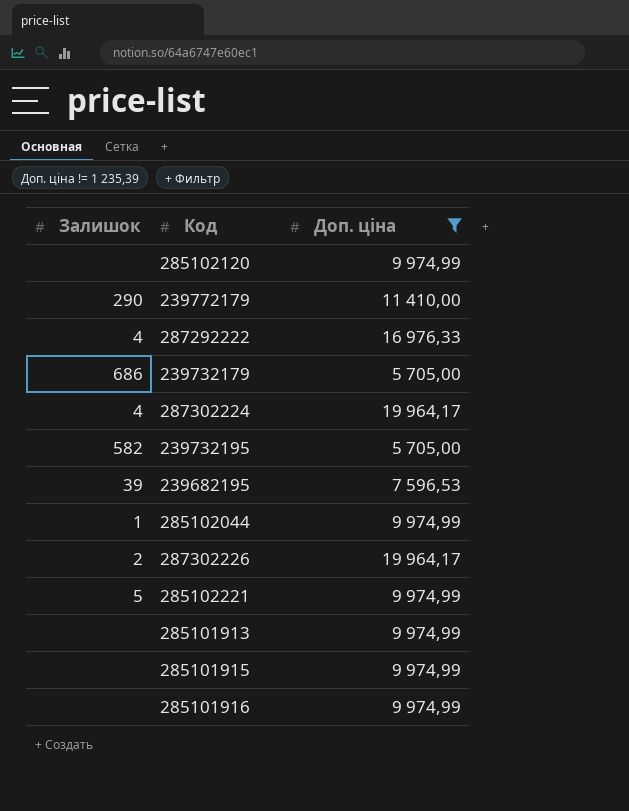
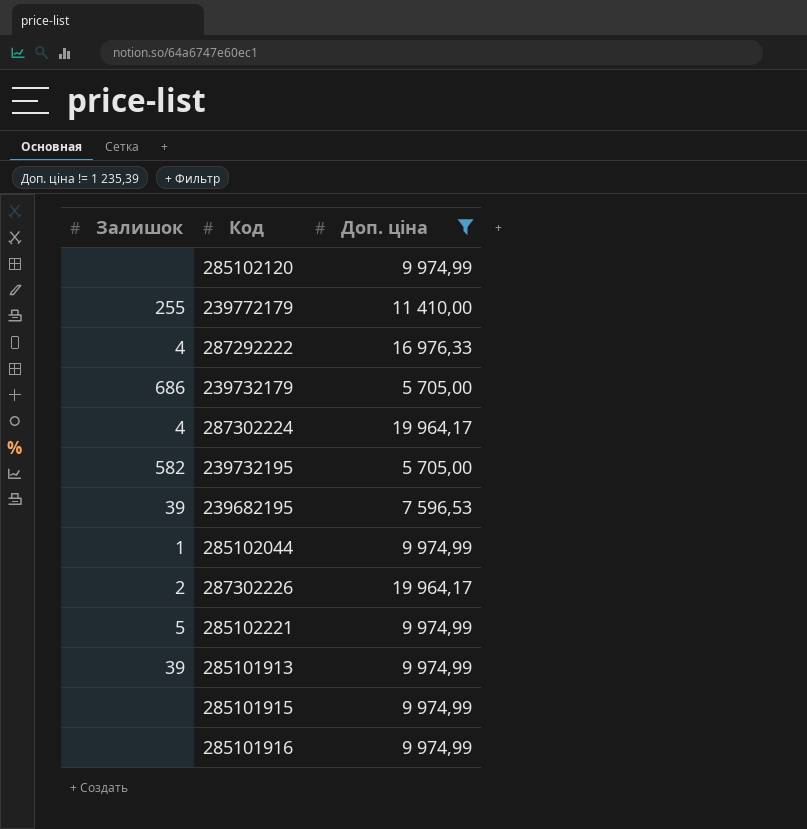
239772179 | Залишок: 290 -> 255
285101913 | Залишок: none -> 39

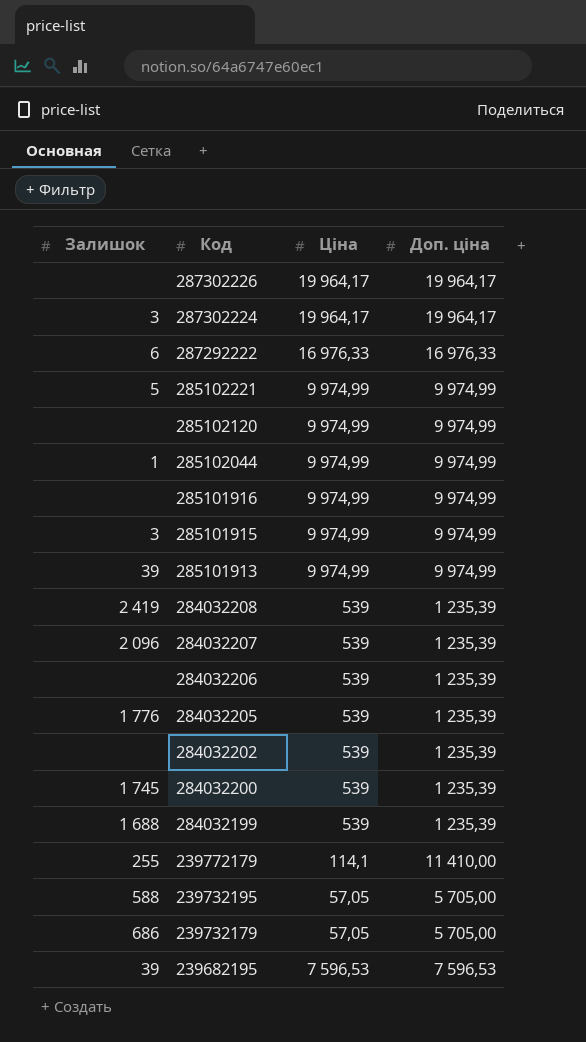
filter: Доп. ціна != 1 235,39 -> none
row order: none -> Код descending
column Ціна | position: none -> 3
287302226 | Залишок: 2 -> none
287302224 | Залишок: 4 -> 3
287292222 | Залишок: 4 -> 6
285101915 | Залишок: none -> 3
239732195 | Залишок: 582 -> 588

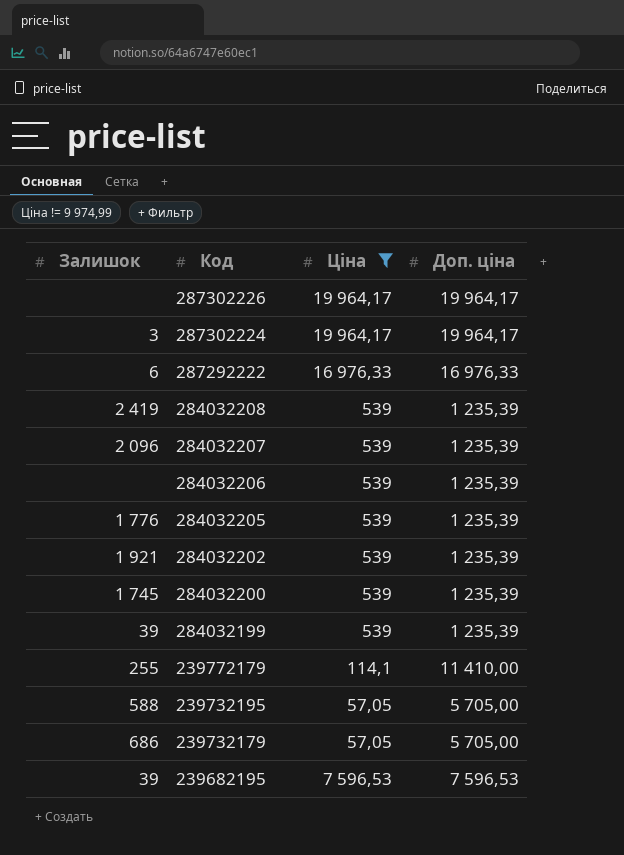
filter: none -> Ціна != 9 974,99
284032202 | Залишок: none -> 1 921
284032199 | Залишок: 1 688 -> 39

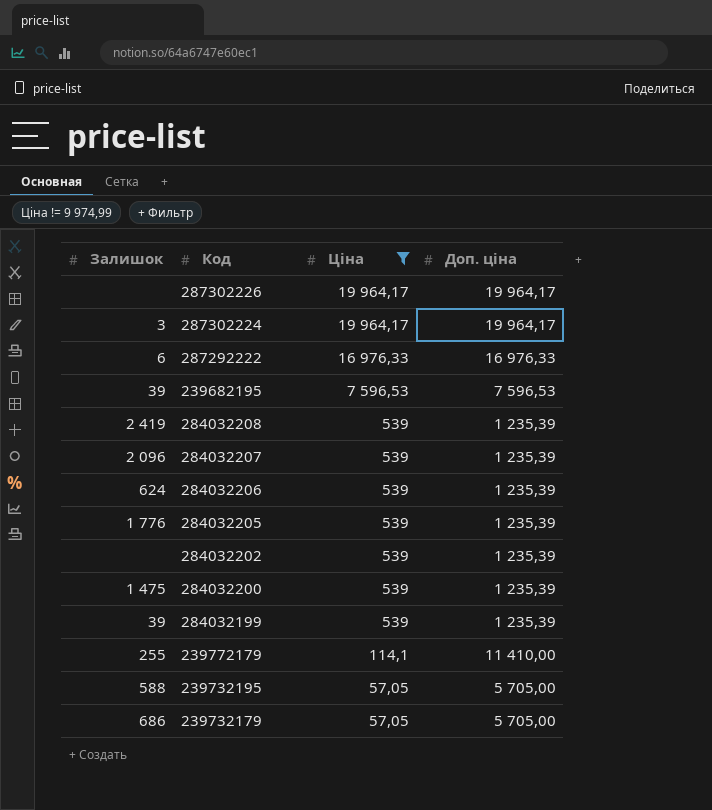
row order: Код descending -> Ціна descending
284032206 | Залишок: none -> 624
284032202 | Залишок: 1 921 -> none
284032200 | Залишок: 1 745 -> 1 475

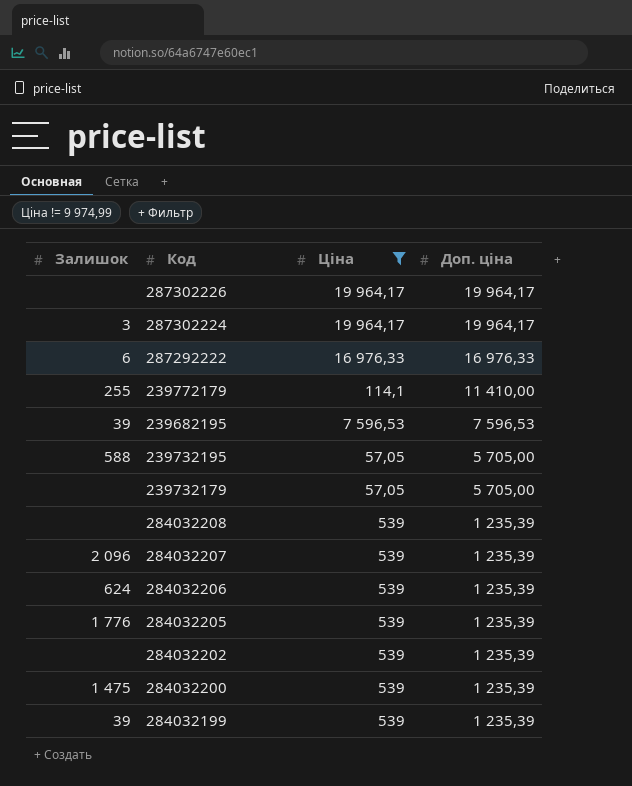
row order: Ціна descending -> Доп. ціна descending
239732179 | Залишок: 686 -> none
284032208 | Залишок: 2 419 -> none

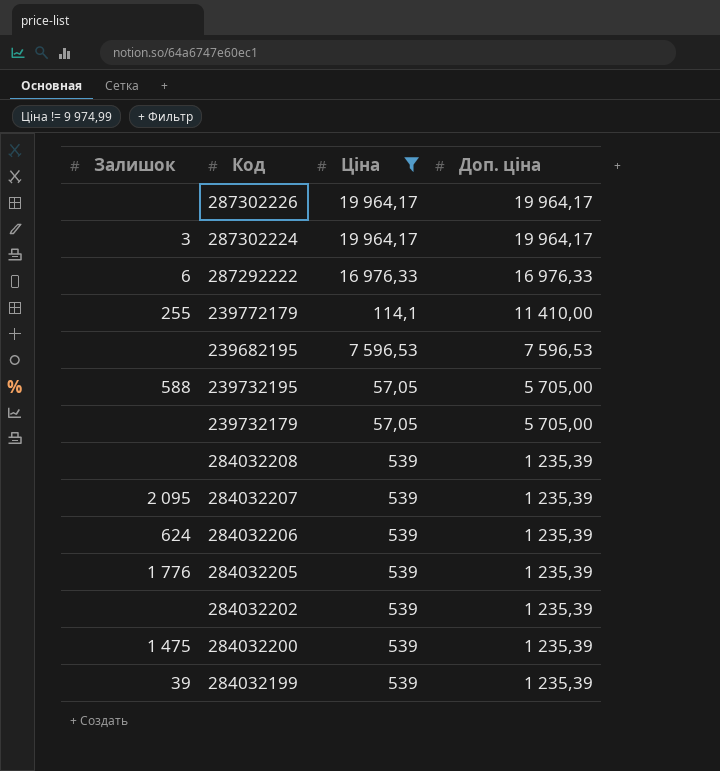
239682195 | Залишок: 39 -> none
284032207 | Залишок: 2 096 -> 2 095

